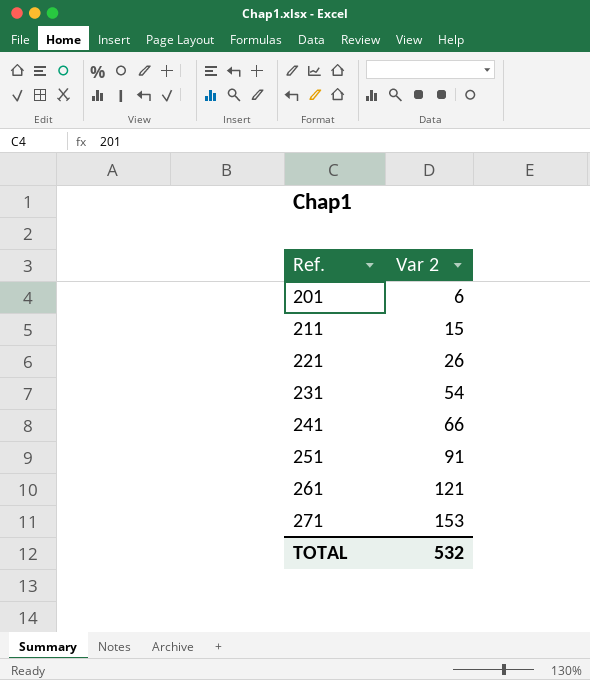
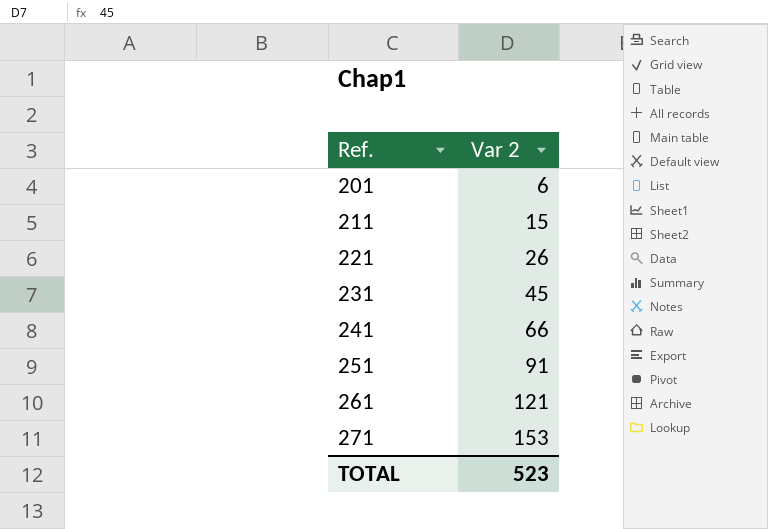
231 | Var 2: 54 -> 45
TOTAL | Var 2: 532 -> 523

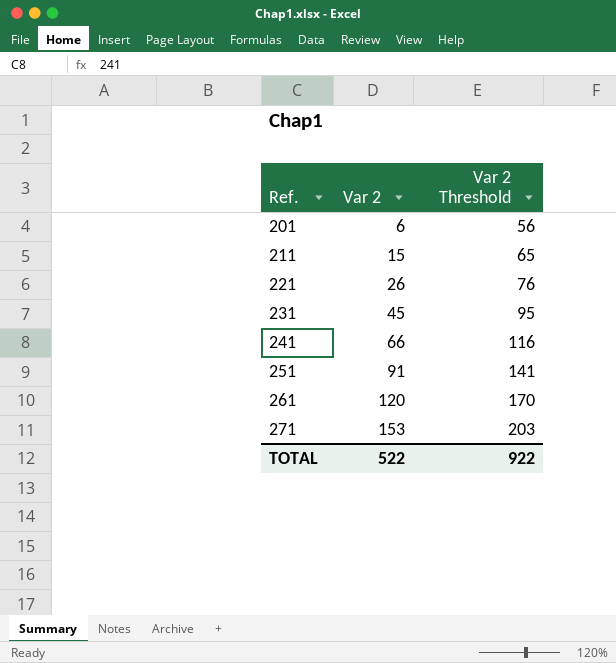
column Var 2 Threshold | formula: none -> [Var 2] + 50
261 | Var 2: 121 -> 120
TOTAL | Var 2: 523 -> 522

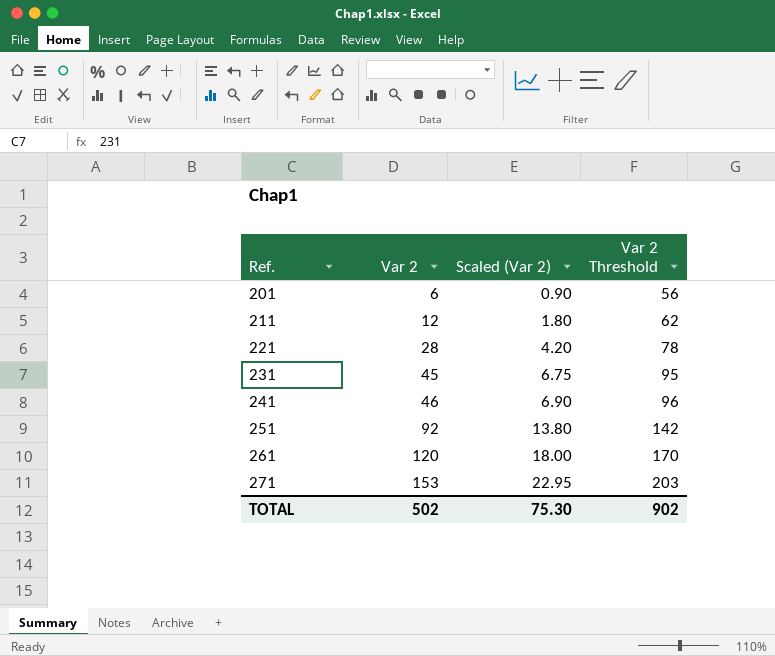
column Scaled (Var 2) | formula: none -> [Var 2] * 0.15
211 | Var 2: 15 -> 12
211 | Var 2 Threshold: 65 -> 62
221 | Var 2: 26 -> 28
221 | Var 2 Threshold: 76 -> 78
241 | Var 2: 66 -> 46
241 | Var 2 Threshold: 116 -> 96
251 | Var 2: 91 -> 92
251 | Var 2 Threshold: 141 -> 142
TOTAL | Var 2: 522 -> 502
TOTAL | Var 2 Threshold: 922 -> 902

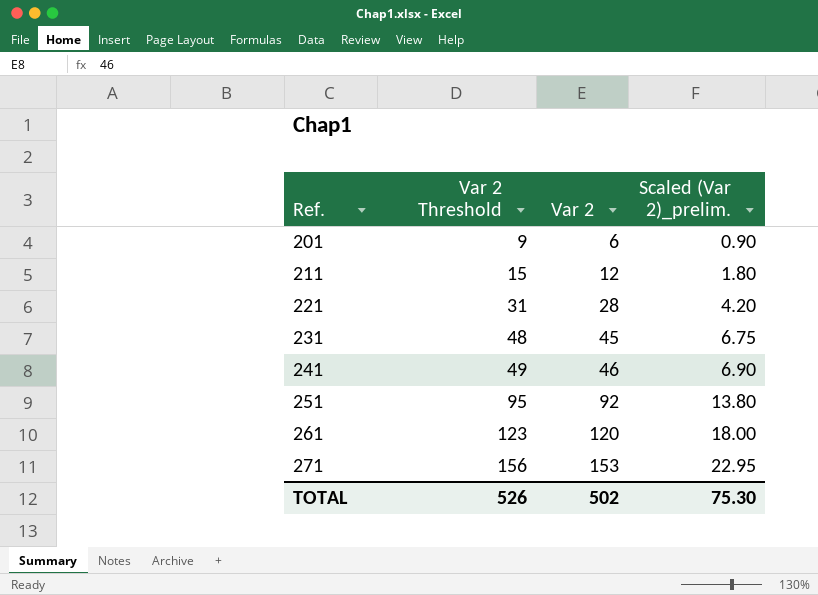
column Var 2 Threshold | formula: [Var 2] + 50 -> [Var 2] + 3
column Var 2 Threshold | position: 4 -> 2
column name: Scaled (Var 2) -> Scaled (Var 2)_prelim.
TOTAL | Var 2 Threshold: 902 -> 526

